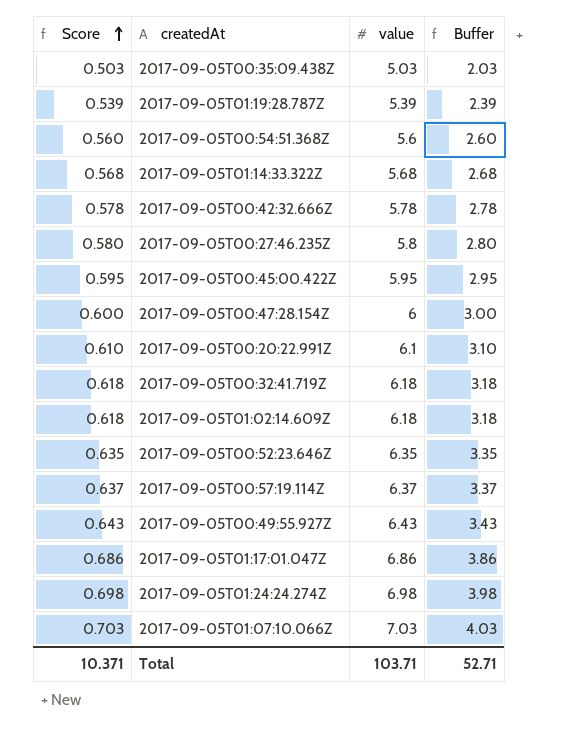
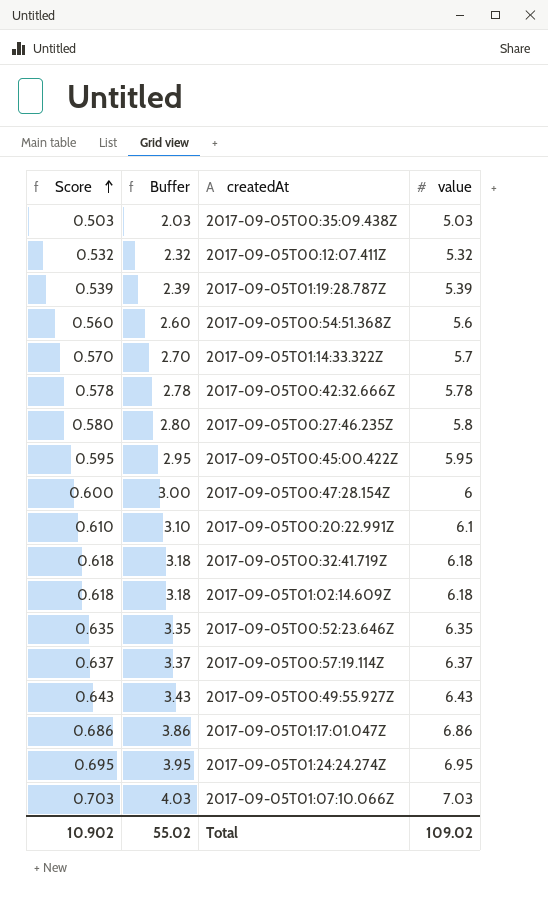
column Buffer | position: 4 -> 2
row 2017-09-05T00:12:07.411Z: none -> 0.532 | 2.32 | 5.32
2017-09-05T01:14:33.322Z | Score: 0.568 -> 0.570
2017-09-05T01:14:33.322Z | Buffer: 2.68 -> 2.70
2017-09-05T01:14:33.322Z | value: 5.68 -> 5.7
2017-09-05T01:24:24.274Z | Score: 0.698 -> 0.695
2017-09-05T01:24:24.274Z | Buffer: 3.98 -> 3.95
2017-09-05T01:24:24.274Z | value: 6.98 -> 6.95
Total | Score: 10.371 -> 10.902
Total | Buffer: 52.71 -> 55.02
Total | value: 103.71 -> 109.02

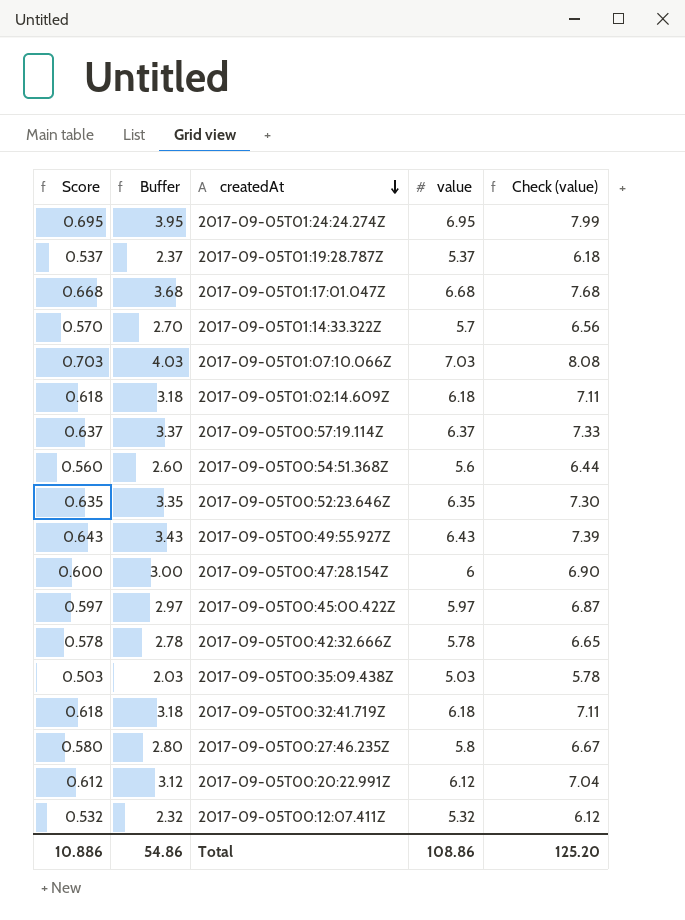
row order: Score ascending -> createdAt descending
column Check (value) | formula: none -> [value] * 1.15
2017-09-05T01:19:28.787Z | Score: 0.539 -> 0.537
2017-09-05T01:19:28.787Z | Buffer: 2.39 -> 2.37
2017-09-05T01:19:28.787Z | value: 5.39 -> 5.37
2017-09-05T01:17:01.047Z | Score: 0.686 -> 0.668
2017-09-05T01:17:01.047Z | Buffer: 3.86 -> 3.68
2017-09-05T01:17:01.047Z | value: 6.86 -> 6.68
2017-09-05T00:45:00.422Z | Score: 0.595 -> 0.597
2017-09-05T00:45:00.422Z | Buffer: 2.95 -> 2.97
2017-09-05T00:45:00.422Z | value: 5.95 -> 5.97
2017-09-05T00:20:22.991Z | Score: 0.610 -> 0.612
2017-09-05T00:20:22.991Z | Buffer: 3.10 -> 3.12
2017-09-05T00:20:22.991Z | value: 6.1 -> 6.12
Total | Score: 10.902 -> 10.886
Total | Buffer: 55.02 -> 54.86
Total | value: 109.02 -> 108.86

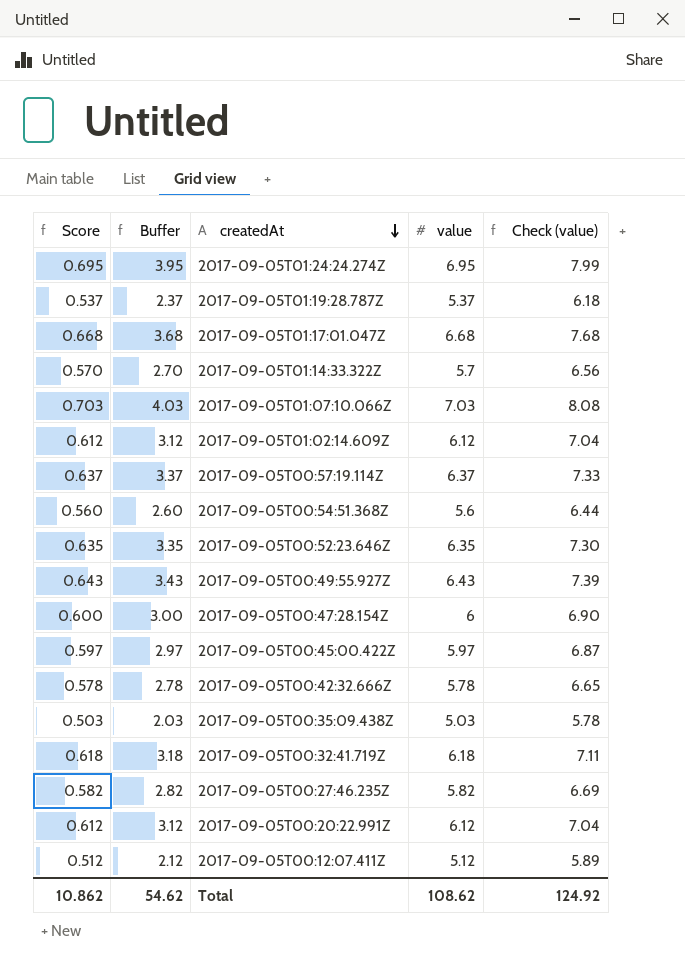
2017-09-05T01:02:14.609Z | Score: 0.618 -> 0.612
2017-09-05T01:02:14.609Z | Buffer: 3.18 -> 3.12
2017-09-05T01:02:14.609Z | value: 6.18 -> 6.12
2017-09-05T01:02:14.609Z | Check (value): 7.11 -> 7.04
2017-09-05T00:27:46.235Z | Score: 0.580 -> 0.582
2017-09-05T00:27:46.235Z | Buffer: 2.80 -> 2.82
2017-09-05T00:27:46.235Z | value: 5.8 -> 5.82
2017-09-05T00:27:46.235Z | Check (value): 6.67 -> 6.69
2017-09-05T00:12:07.411Z | Score: 0.532 -> 0.512
2017-09-05T00:12:07.411Z | Buffer: 2.32 -> 2.12
2017-09-05T00:12:07.411Z | value: 5.32 -> 5.12
2017-09-05T00:12:07.411Z | Check (value): 6.12 -> 5.89
Total | Score: 10.886 -> 10.862
Total | Buffer: 54.86 -> 54.62
Total | value: 108.86 -> 108.62
Total | Check (value): 125.20 -> 124.92

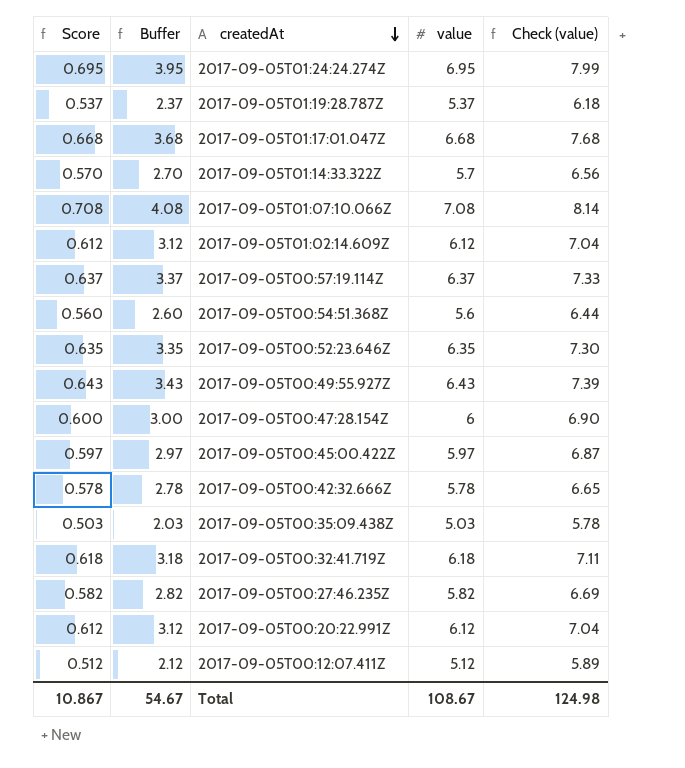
2017-09-05T01:07:10.066Z | Score: 0.703 -> 0.708
2017-09-05T01:07:10.066Z | Buffer: 4.03 -> 4.08
2017-09-05T01:07:10.066Z | value: 7.03 -> 7.08
2017-09-05T01:07:10.066Z | Check (value): 8.08 -> 8.14
Total | Score: 10.862 -> 10.867
Total | Buffer: 54.62 -> 54.67
Total | value: 108.62 -> 108.67
Total | Check (value): 124.92 -> 124.98

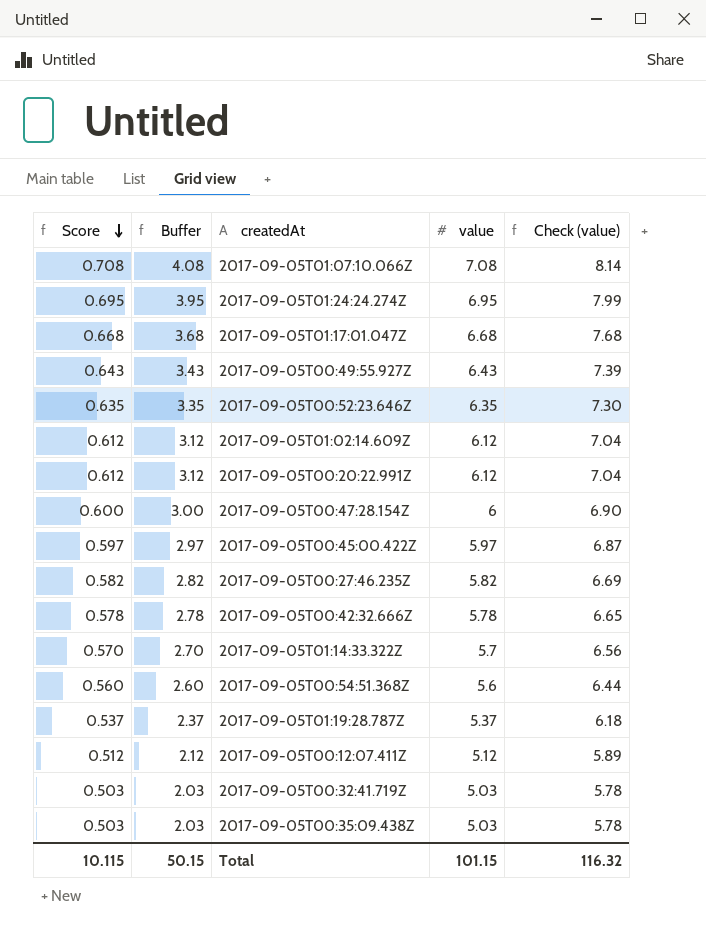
row order: createdAt descending -> Score descending
row 2017-09-05T00:57:19.114Z: 0.637 | 3.37 | 6.37 | 7.33 -> none
2017-09-05T00:32:41.719Z | Score: 0.618 -> 0.503
2017-09-05T00:32:41.719Z | Buffer: 3.18 -> 2.03
2017-09-05T00:32:41.719Z | value: 6.18 -> 5.03
2017-09-05T00:32:41.719Z | Check (value): 7.11 -> 5.78
Total | Score: 10.867 -> 10.115
Total | Buffer: 54.67 -> 50.15
Total | value: 108.67 -> 101.15
Total | Check (value): 124.98 -> 116.32

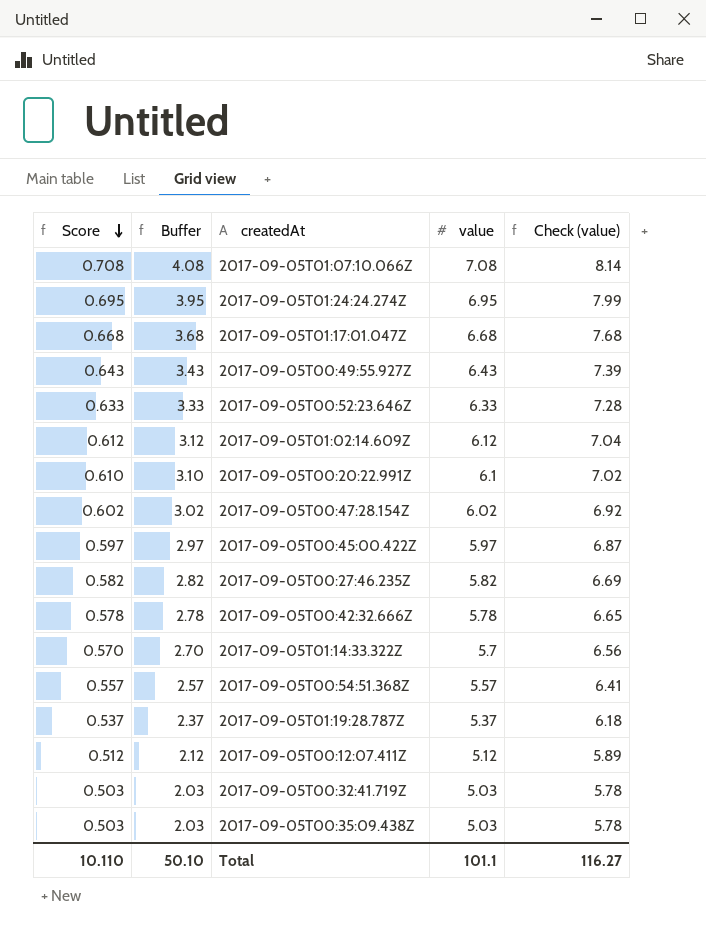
2017-09-05T00:52:23.646Z | Score: 0.635 -> 0.633
2017-09-05T00:52:23.646Z | Buffer: 3.35 -> 3.33
2017-09-05T00:52:23.646Z | value: 6.35 -> 6.33
2017-09-05T00:52:23.646Z | Check (value): 7.30 -> 7.28
2017-09-05T00:20:22.991Z | Score: 0.612 -> 0.610
2017-09-05T00:20:22.991Z | Buffer: 3.12 -> 3.10
2017-09-05T00:20:22.991Z | value: 6.12 -> 6.1
2017-09-05T00:20:22.991Z | Check (value): 7.04 -> 7.02
2017-09-05T00:47:28.154Z | Score: 0.600 -> 0.602
2017-09-05T00:47:28.154Z | Buffer: 3.00 -> 3.02
2017-09-05T00:47:28.154Z | value: 6 -> 6.02
2017-09-05T00:47:28.154Z | Check (value): 6.90 -> 6.92
2017-09-05T00:54:51.368Z | Score: 0.560 -> 0.557
2017-09-05T00:54:51.368Z | Buffer: 2.60 -> 2.57
2017-09-05T00:54:51.368Z | value: 5.6 -> 5.57
2017-09-05T00:54:51.368Z | Check (value): 6.44 -> 6.41
Total | Score: 10.115 -> 10.110
Total | Buffer: 50.15 -> 50.10
Total | value: 101.15 -> 101.1
Total | Check (value): 116.32 -> 116.27

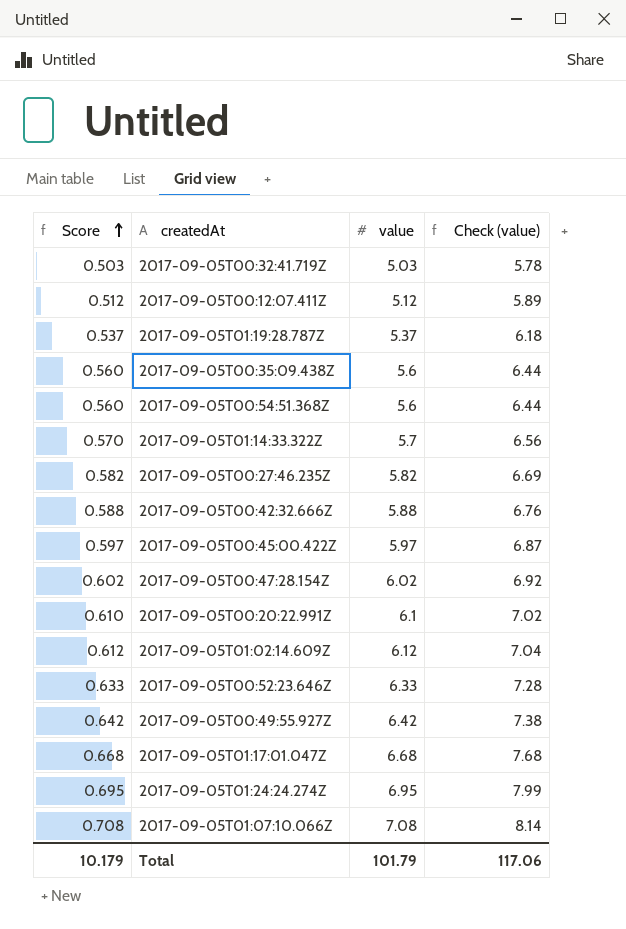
row order: Score descending -> Score ascending
column Buffer | formula: [value] - 3 -> none
2017-09-05T00:35:09.438Z | Score: 0.503 -> 0.560
2017-09-05T00:35:09.438Z | value: 5.03 -> 5.6
2017-09-05T00:35:09.438Z | Check (value): 5.78 -> 6.44
2017-09-05T00:54:51.368Z | Score: 0.557 -> 0.560
2017-09-05T00:54:51.368Z | value: 5.57 -> 5.6
2017-09-05T00:54:51.368Z | Check (value): 6.41 -> 6.44
2017-09-05T00:42:32.666Z | Score: 0.578 -> 0.588
2017-09-05T00:42:32.666Z | value: 5.78 -> 5.88
2017-09-05T00:42:32.666Z | Check (value): 6.65 -> 6.76
2017-09-05T00:49:55.927Z | Score: 0.643 -> 0.642
2017-09-05T00:49:55.927Z | value: 6.43 -> 6.42
2017-09-05T00:49:55.927Z | Check (value): 7.39 -> 7.38
Total | Score: 10.110 -> 10.179
Total | value: 101.1 -> 101.79
Total | Check (value): 116.27 -> 117.06

